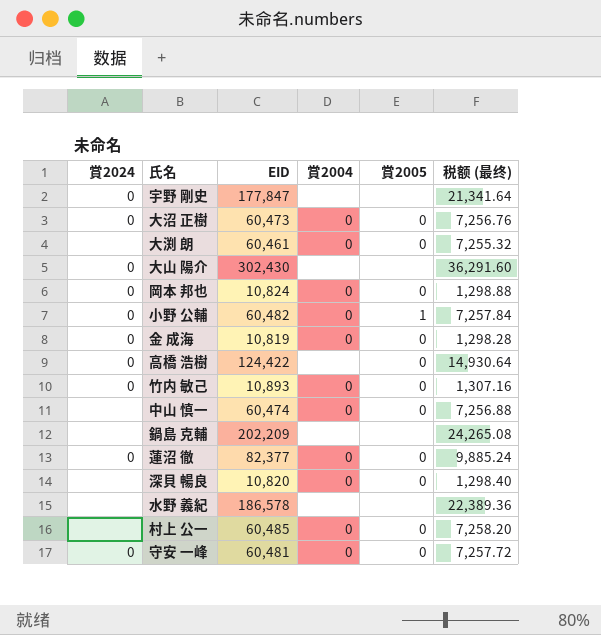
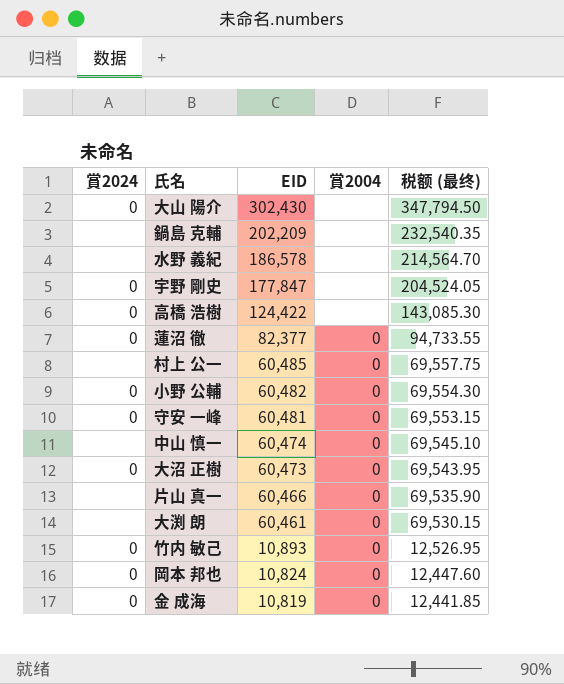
row order: none -> EID descending
column 賞2005 | position: 5 -> none
column 税额 (最终) | formula: [EID] * 0.12 -> [EID] * 1.15
row 深貝 暢良: none | 10,820 | 0 | 0 | 1,298.40 -> none
row 片山 真一: none -> none | 60,466 | 0 | 69,535.90

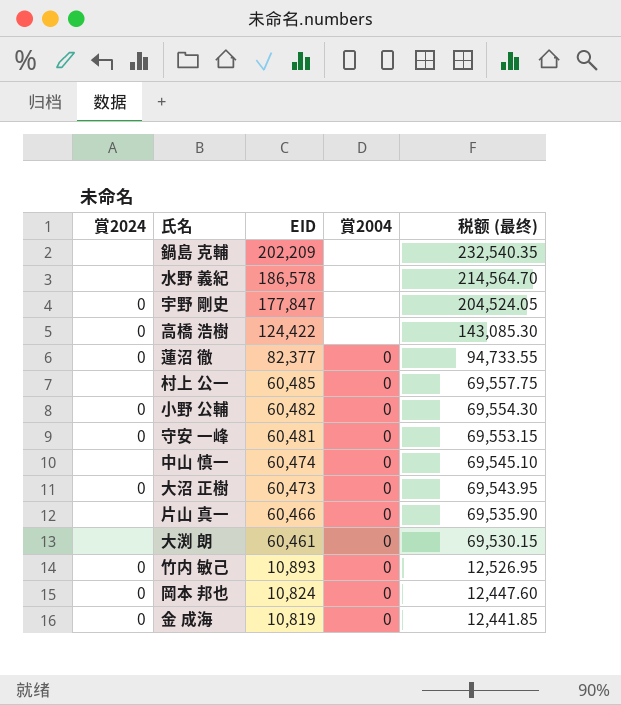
row 大山 陽介: 0 | 302,430 | none | 347,794.50 -> none

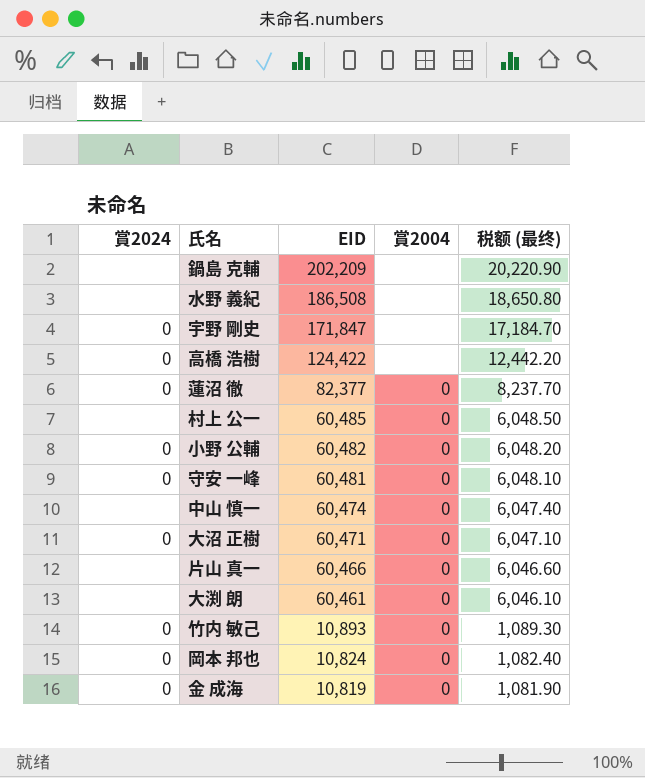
column 税额 (最终) | formula: [EID] * 1.15 -> [EID] * 0.1
水野 義紀 | EID: 186,578 -> 186,508
宇野 剛史 | EID: 177,847 -> 171,847
大沼 正樹 | EID: 60,473 -> 60,471

